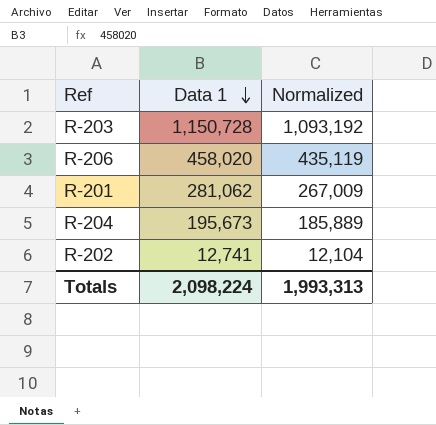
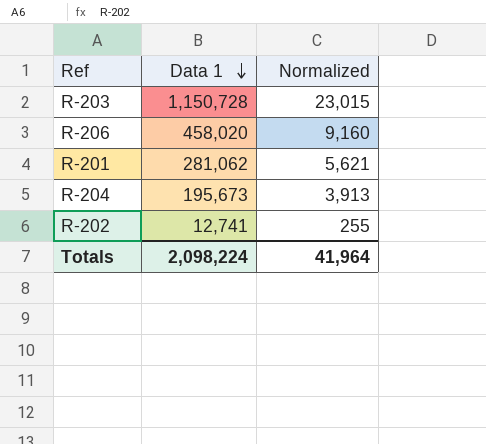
column Normalized | formula: [Data 1] * 0.95 -> [Data 1] * 0.02
Totals | Normalized: 1,993,313 -> 41,964

